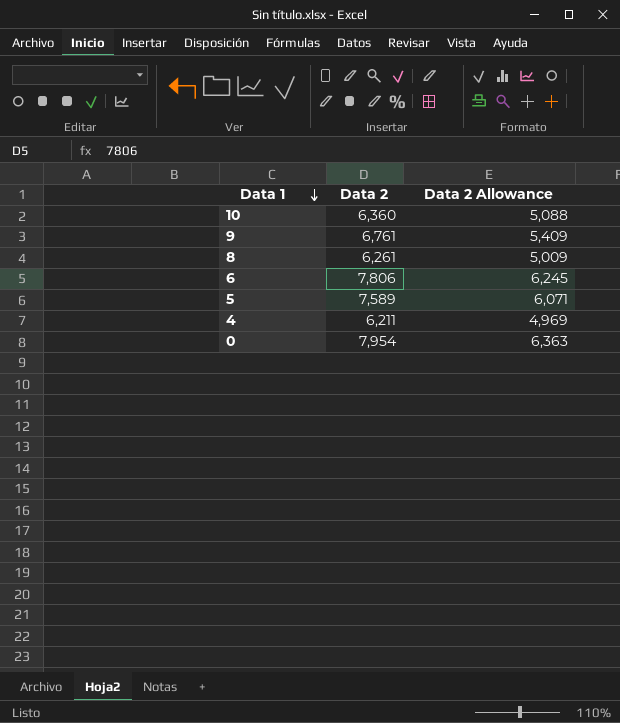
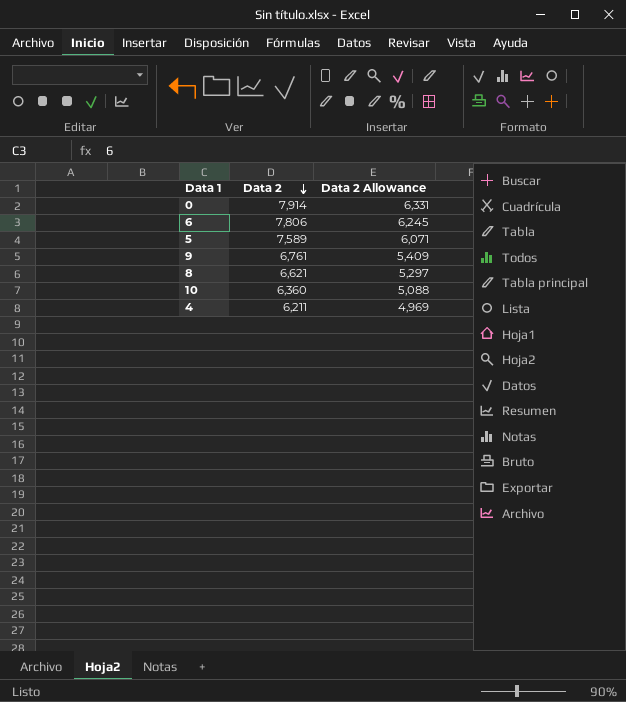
row order: Data 1 descending -> Data 2 descending
0 | Data 2: 7,954 -> 7,914
0 | Data 2 Allowance: 6,363 -> 6,331
8 | Data 2: 6,261 -> 6,621
8 | Data 2 Allowance: 5,009 -> 5,297

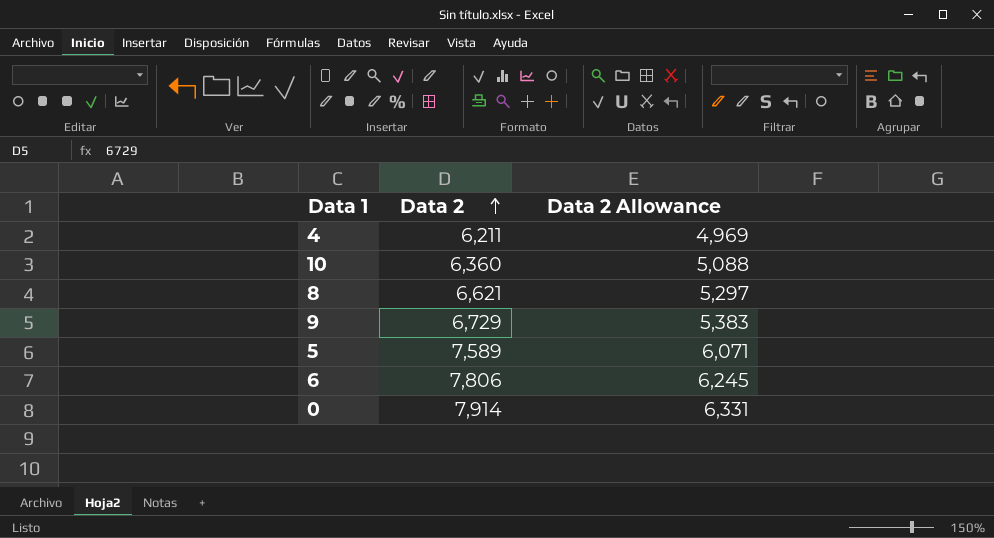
row order: Data 2 descending -> Data 2 ascending
9 | Data 2: 6,761 -> 6,729
9 | Data 2 Allowance: 5,409 -> 5,383

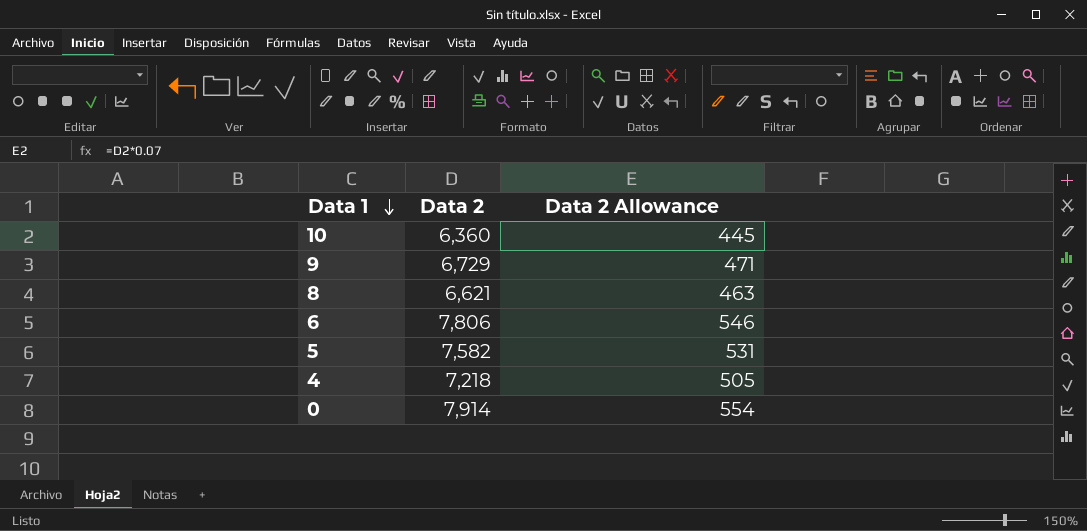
row order: Data 2 ascending -> Data 1 descending
column Data 2 Allowance | formula: [Data 2] * 0.8 -> [Data 2] * 0.07
5 | Data 2: 7,589 -> 7,582
4 | Data 2: 6,211 -> 7,218

